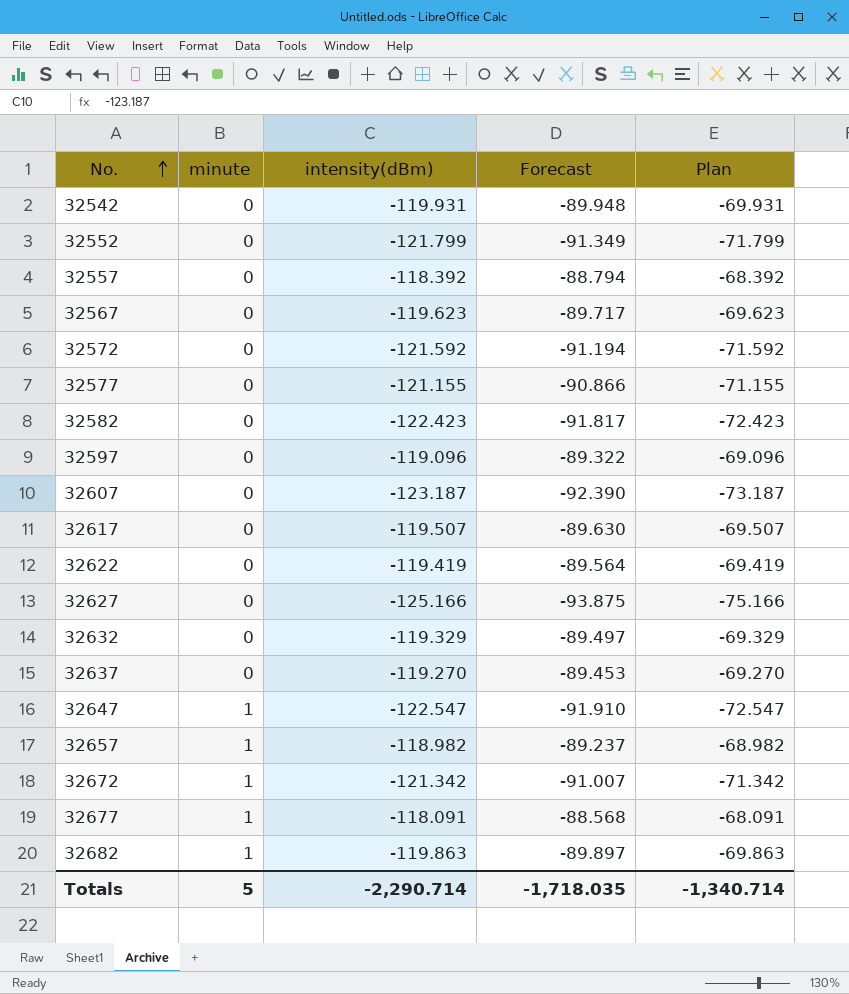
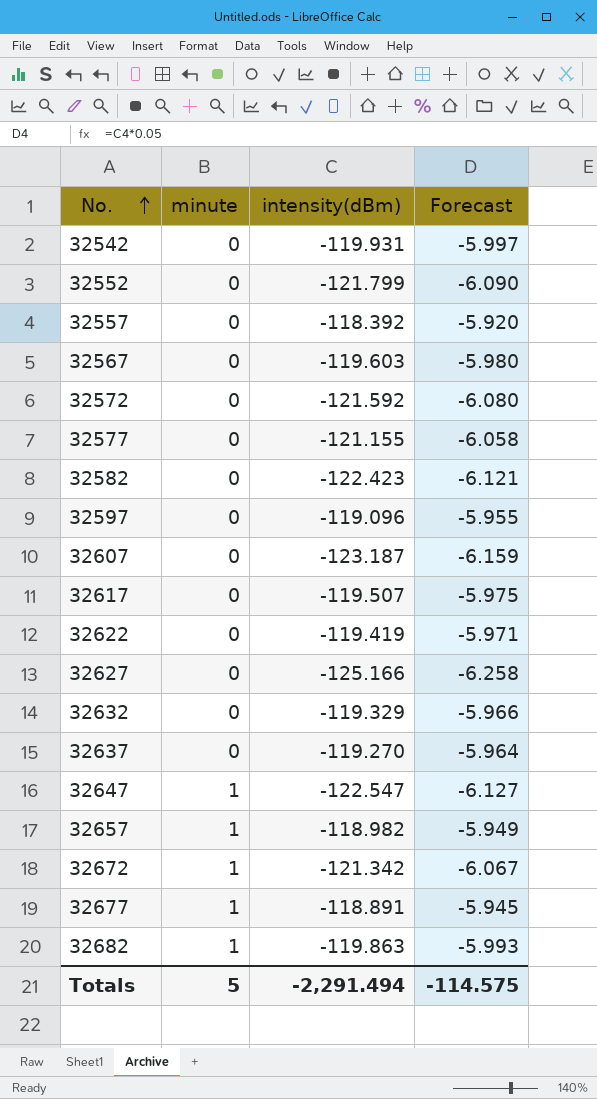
column Plan | formula: [intensity(dBm)] + 50 -> none
column Forecast | formula: [intensity(dBm)] * 0.75 -> [intensity(dBm)] * 0.05
32567 | intensity(dBm): -119.623 -> -119.603
32677 | intensity(dBm): -118.091 -> -118.891
Totals | intensity(dBm): -2,290.714 -> -2,291.494
Totals | Forecast: -1,718.035 -> -114.575

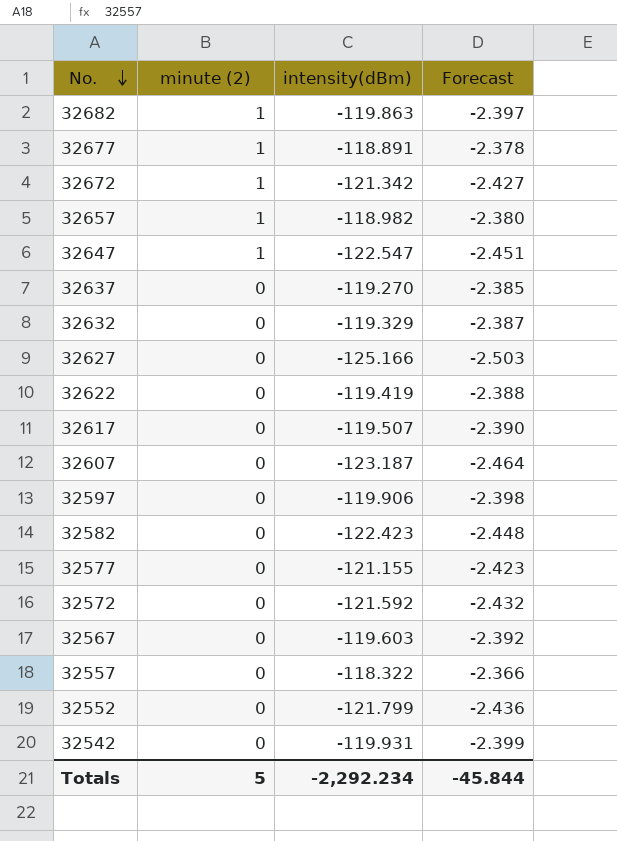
row order: No. ascending -> No. descending
column name: minute -> minute (2)
column Forecast | formula: [intensity(dBm)] * 0.05 -> [intensity(dBm)] * 0.02
32597 | intensity(dBm): -119.096 -> -119.906
32557 | intensity(dBm): -118.392 -> -118.322
Totals | intensity(dBm): -2,291.494 -> -2,292.234
Totals | Forecast: -114.575 -> -45.844

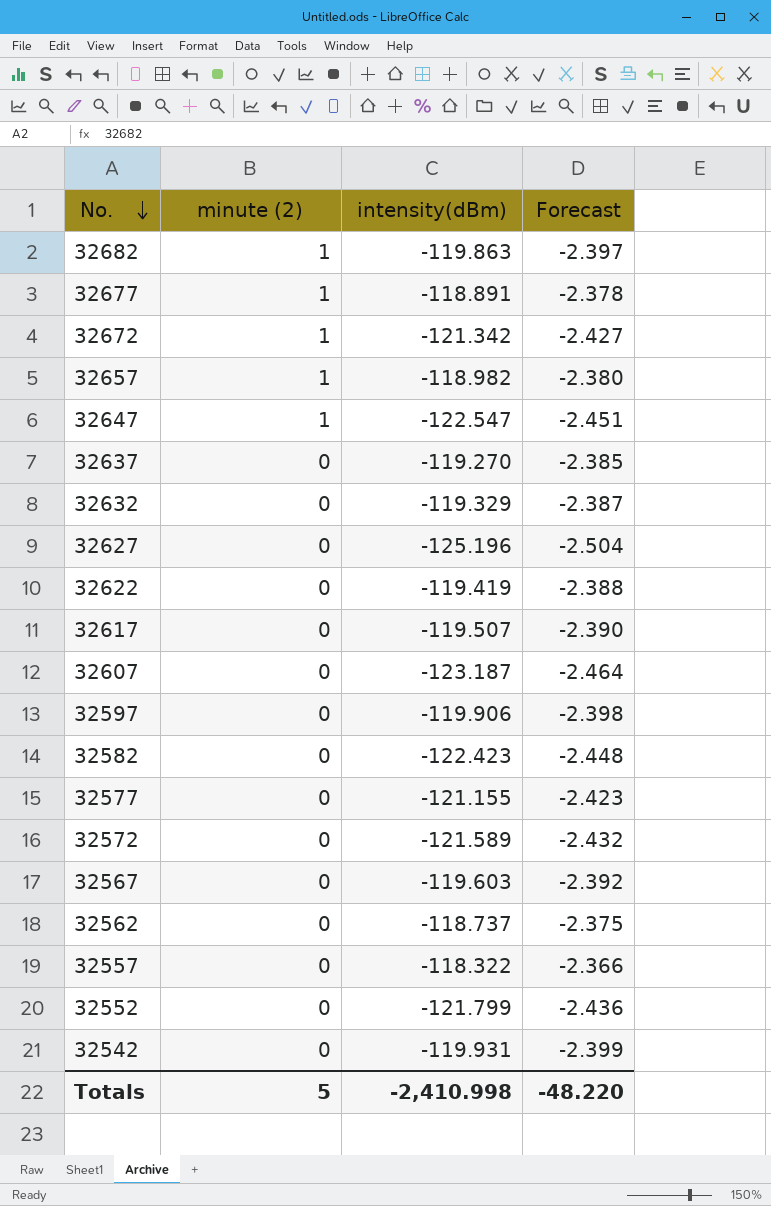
32627 | intensity(dBm): -125.166 -> -125.196
32627 | Forecast: -2.503 -> -2.504
32572 | intensity(dBm): -121.592 -> -121.589
row 32562: none -> 0 | -118.737 | -2.375
Totals | intensity(dBm): -2,292.234 -> -2,410.998
Totals | Forecast: -45.844 -> -48.220

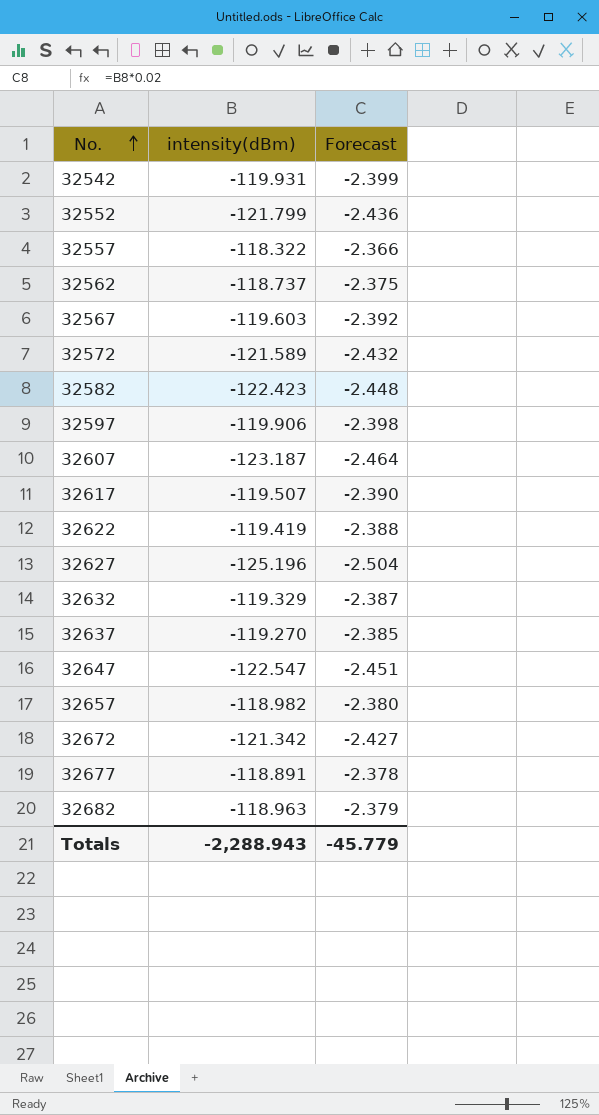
row order: No. descending -> No. ascending
column minute (2) | position: 2 -> none
row 32577: 0 | -121.155 | -2.423 -> none
32682 | intensity(dBm): -119.863 -> -118.963
32682 | Forecast: -2.397 -> -2.379
Totals | intensity(dBm): -2,410.998 -> -2,288.943
Totals | Forecast: -48.220 -> -45.779

